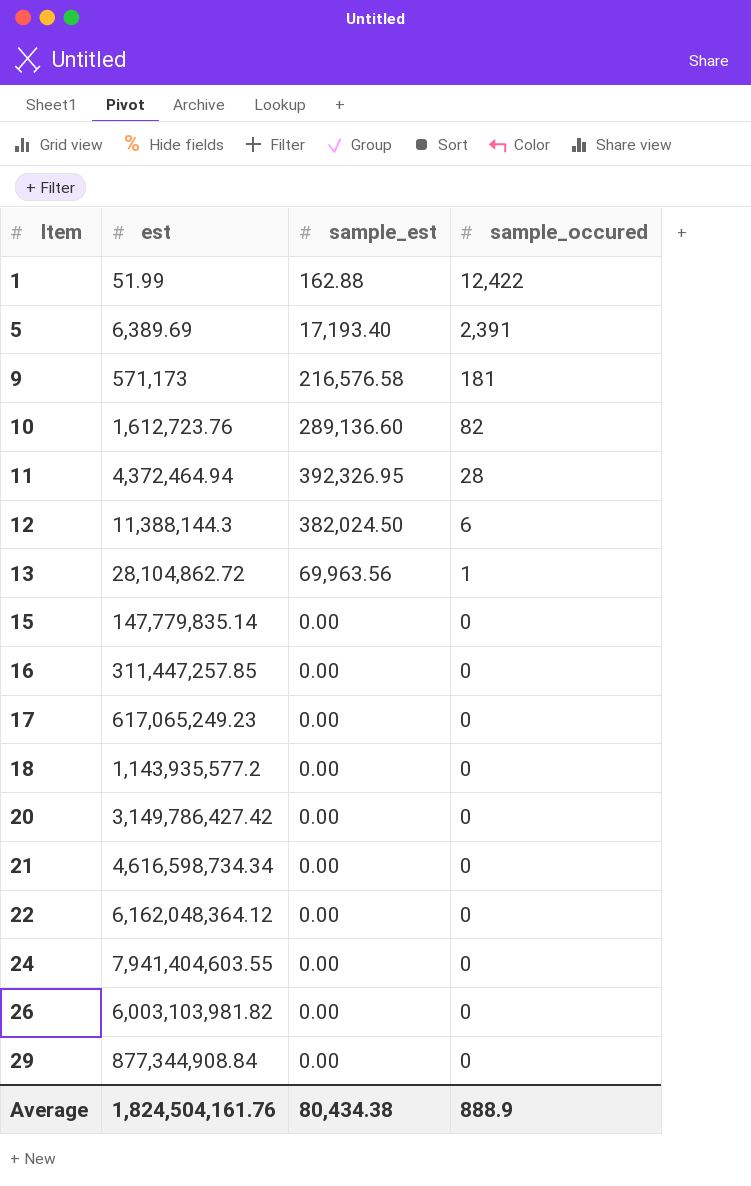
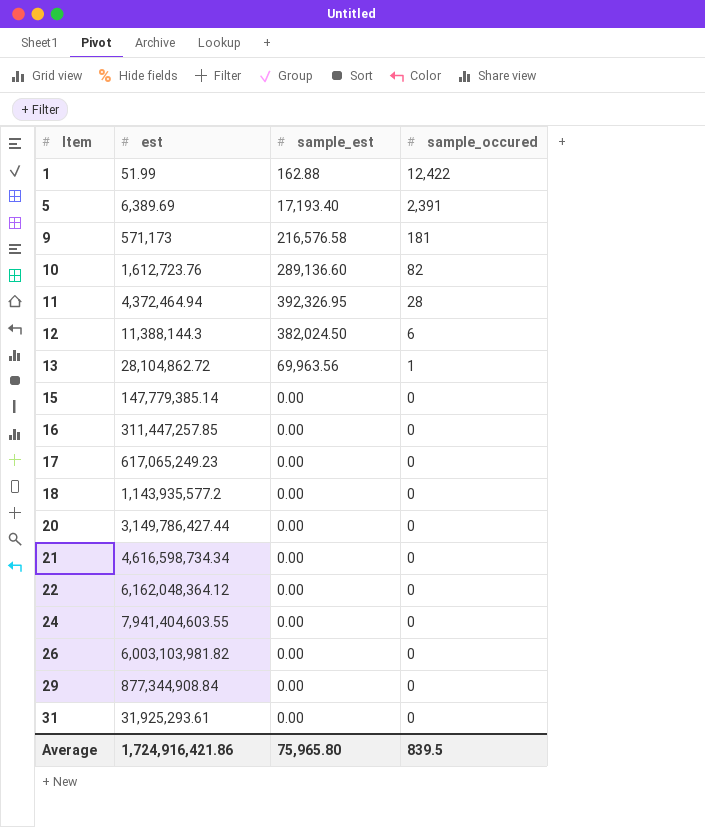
15 | est: 147,779,835.14 -> 147,779,385.14
20 | est: 3,149,786,427.42 -> 3,149,786,427.44
row 31: none -> 31,925,293.61 | 0.00 | 0
Average | est: 1,824,504,161.76 -> 1,724,916,421.86
Average | sample_est: 80,434.38 -> 75,965.80
Average | sample_occured: 888.9 -> 839.5

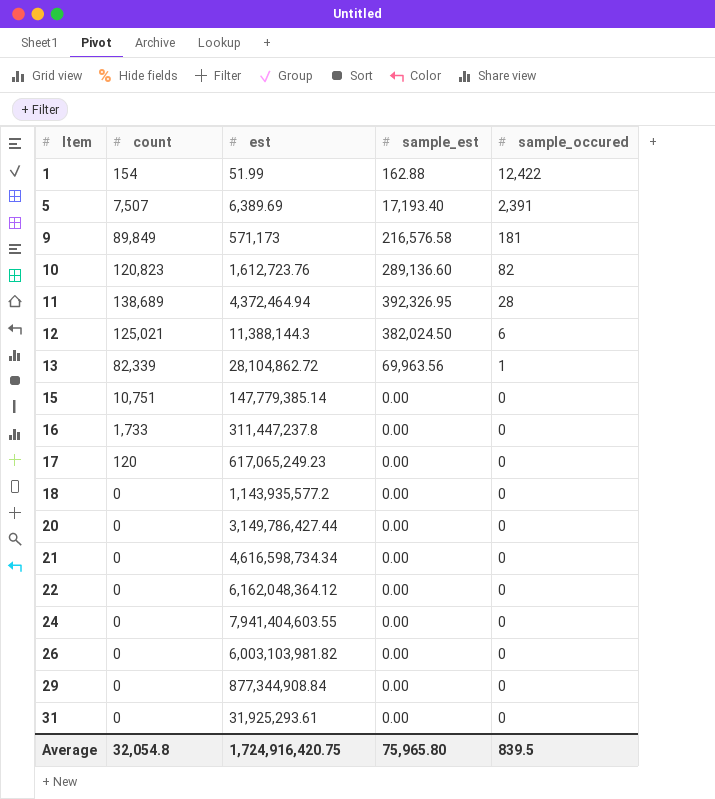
column count | position: none -> 2
16 | est: 311,447,257.85 -> 311,447,237.8
Average | est: 1,724,916,421.86 -> 1,724,916,420.75

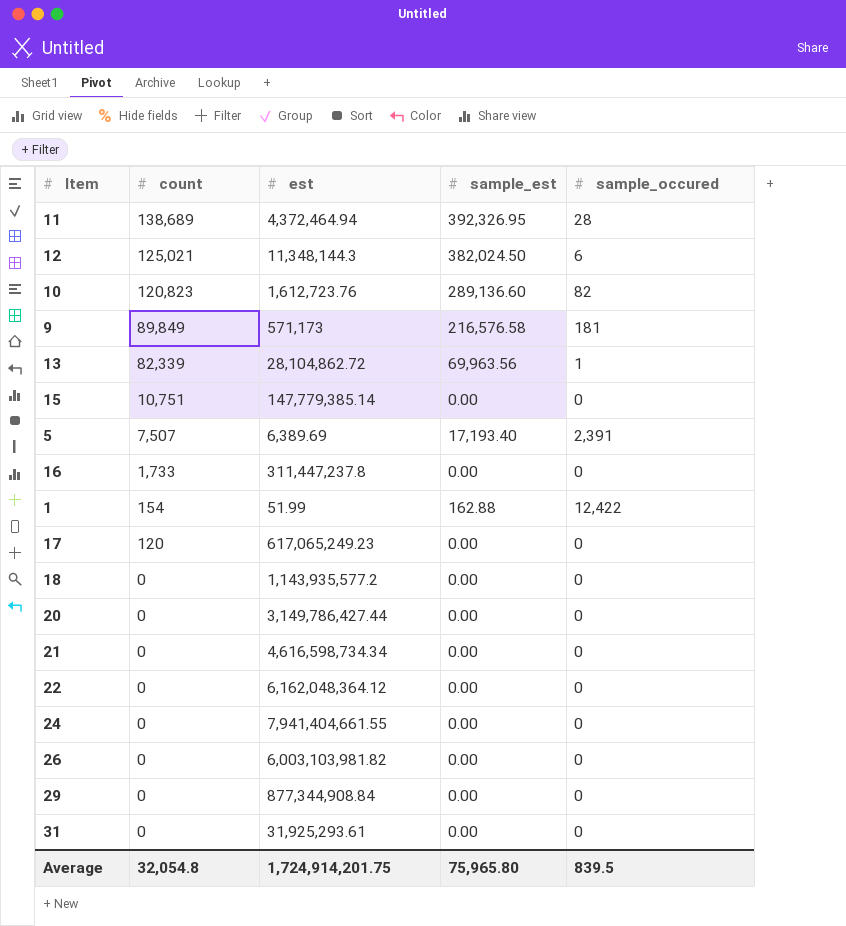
row order: Item ascending -> count descending
12 | est: 11,388,144.3 -> 11,348,144.3
24 | est: 7,941,404,603.55 -> 7,941,404,661.55
Average | est: 1,724,916,420.75 -> 1,724,914,201.75

